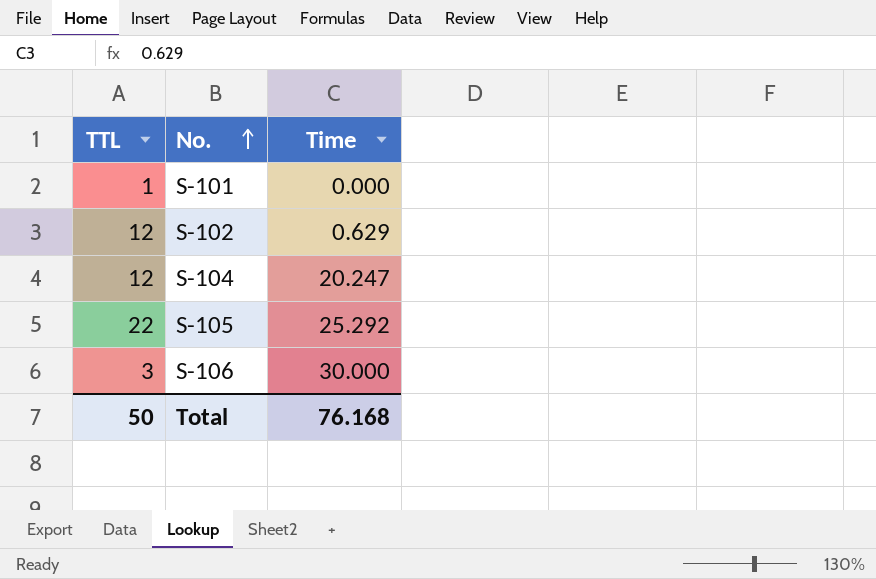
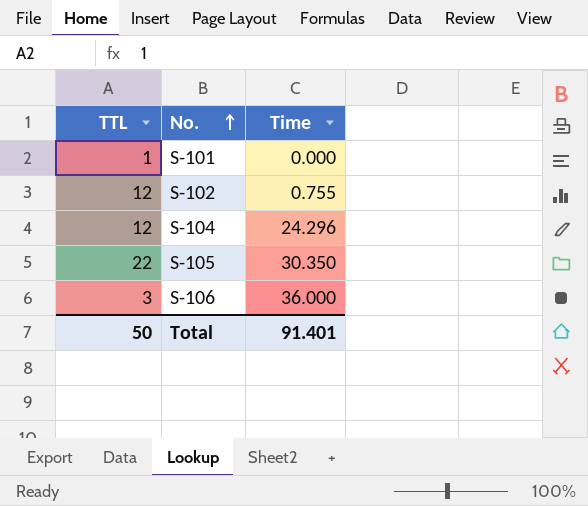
S-102 | Time: 0.629 -> 0.755
S-104 | Time: 20.247 -> 24.296
S-105 | Time: 25.292 -> 30.350
S-106 | Time: 30.000 -> 36.000
Total | Time: 76.168 -> 91.401

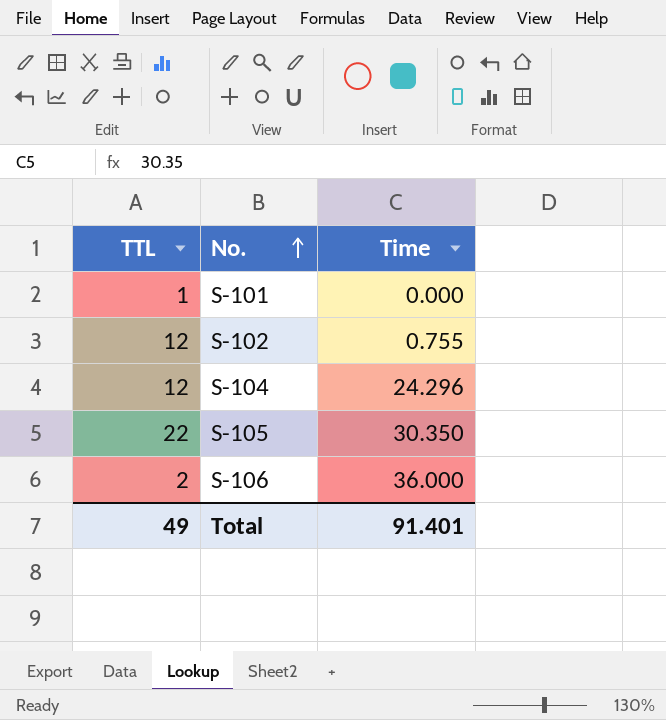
S-106 | TTL: 3 -> 2
Total | TTL: 50 -> 49

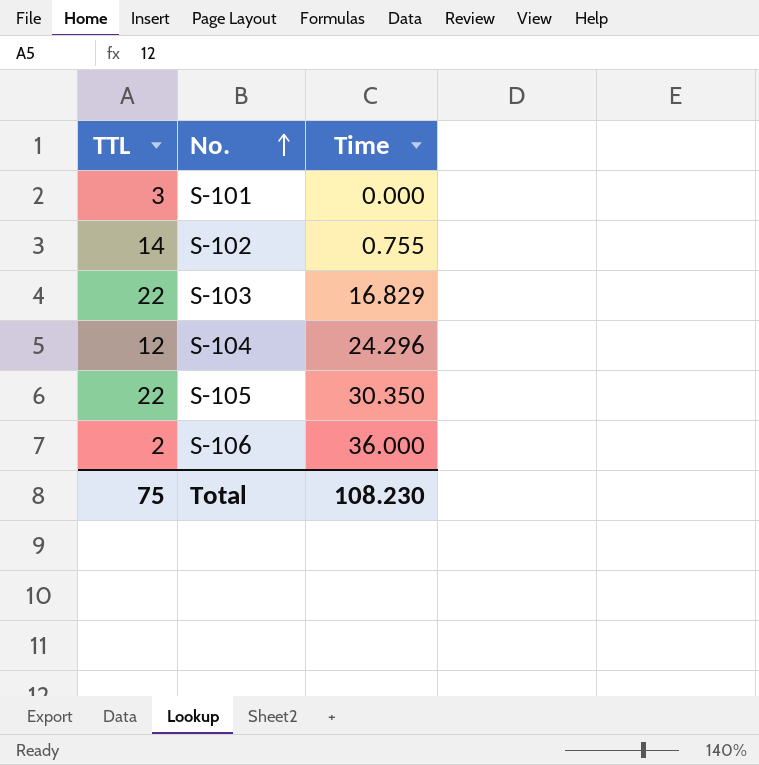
S-101 | TTL: 1 -> 3
S-102 | TTL: 12 -> 14
row S-103: none -> 22 | 16.829
Total | TTL: 49 -> 75
Total | Time: 91.401 -> 108.230

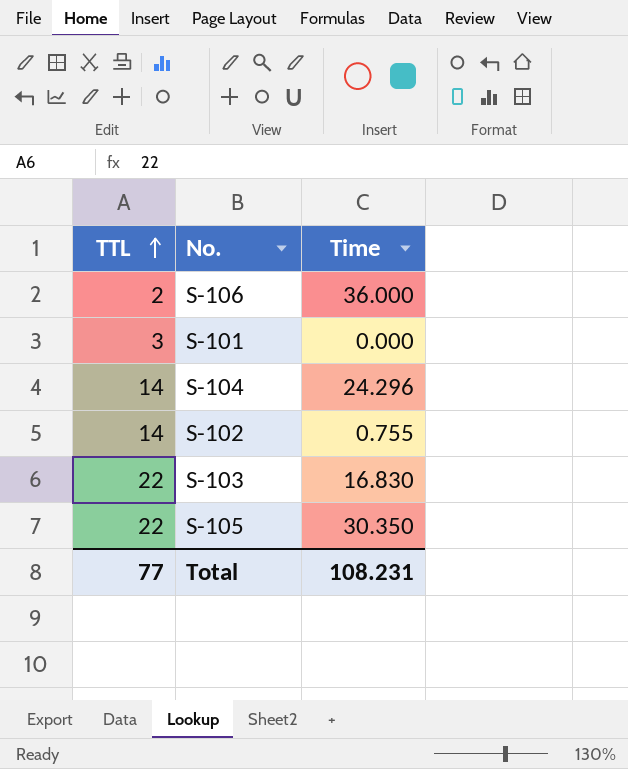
row order: No. ascending -> TTL ascending
S-104 | TTL: 12 -> 14
S-103 | Time: 16.829 -> 16.830
Total | TTL: 75 -> 77
Total | Time: 108.230 -> 108.231

